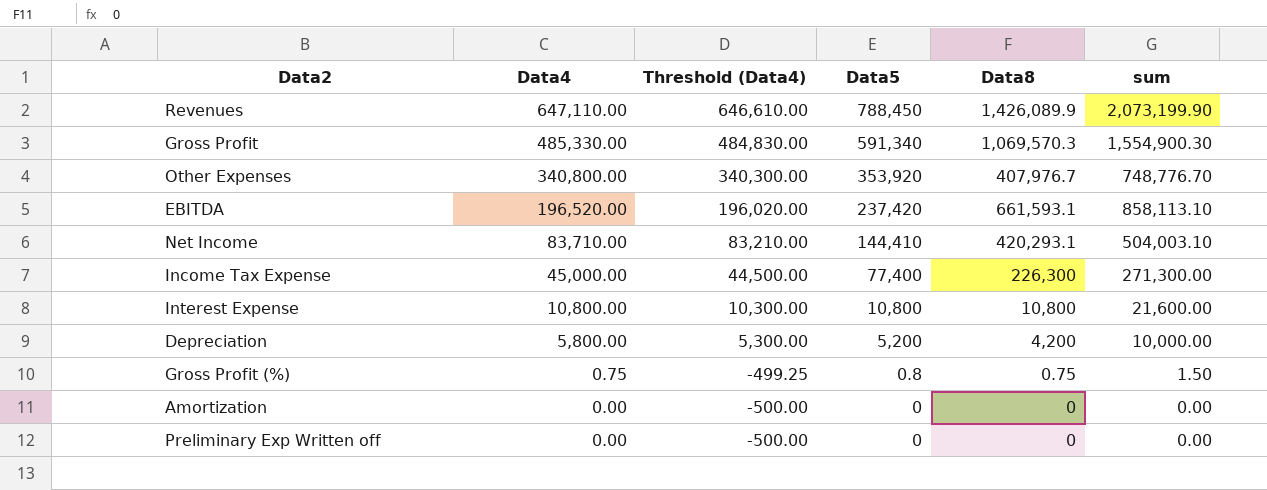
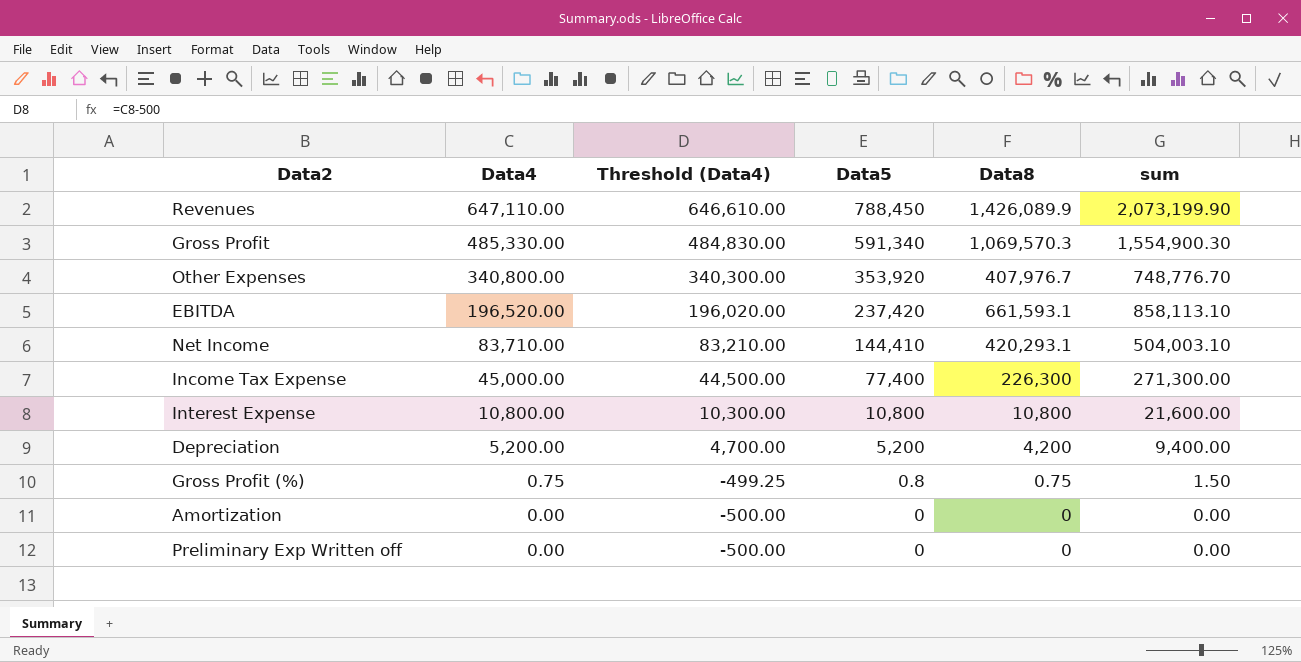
Depreciation | Data4: 5,800.00 -> 5,200.00
Depreciation | Threshold (Data4): 5,300.00 -> 4,700.00
Depreciation | sum: 10,000.00 -> 9,400.00

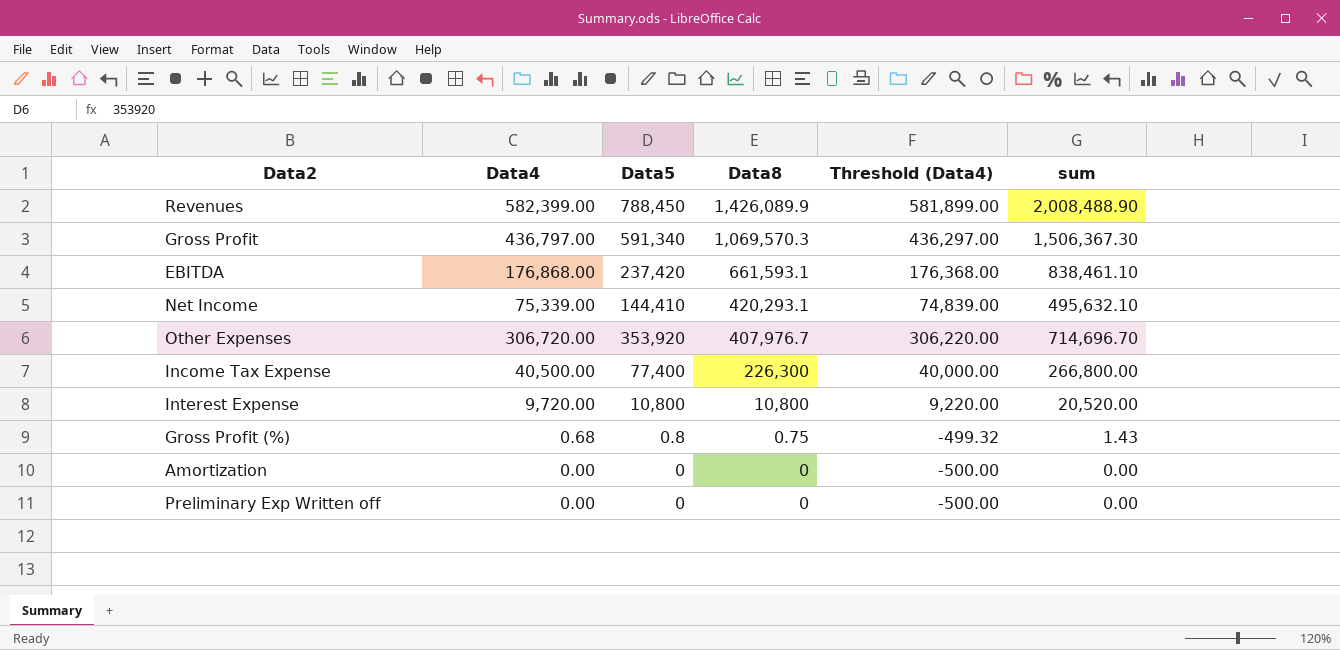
row order: Data4 descending -> Data8 descending
column Threshold (Data4) | position: 3 -> 5
row Depreciation: 5,200.00 | 4,700.00 | 5,200 | 4,200 | 9,400.00 -> none
Revenues | Data4: 647,110.00 -> 582,399.00
Revenues | Threshold (Data4): 646,610.00 -> 581,899.00
Revenues | sum: 2,073,199.90 -> 2,008,488.90
Gross Profit | Data4: 485,330.00 -> 436,797.00
Gross Profit | Threshold (Data4): 484,830.00 -> 436,297.00
Gross Profit | sum: 1,554,900.30 -> 1,506,367.30
EBITDA | Data4: 196,520.00 -> 176,868.00
EBITDA | Threshold (Data4): 196,020.00 -> 176,368.00
EBITDA | sum: 858,113.10 -> 838,461.10
Net Income | Data4: 83,710.00 -> 75,339.00
Net Income | Threshold (Data4): 83,210.00 -> 74,839.00
Net Income | sum: 504,003.10 -> 495,632.10
Other Expenses | Data4: 340,800.00 -> 306,720.00
Other Expenses | Threshold (Data4): 340,300.00 -> 306,220.00
Other Expenses | sum: 748,776.70 -> 714,696.70
Income Tax Expense | Data4: 45,000.00 -> 40,500.00
Income Tax Expense | Threshold (Data4): 44,500.00 -> 40,000.00
Income Tax Expense | sum: 271,300.00 -> 266,800.00
Interest Expense | Data4: 10,800.00 -> 9,720.00
Interest Expense | Threshold (Data4): 10,300.00 -> 9,220.00
Interest Expense | sum: 21,600.00 -> 20,520.00
Gross Profit (%) | Data4: 0.75 -> 0.68
Gross Profit (%) | Threshold (Data4): -499.25 -> -499.32
Gross Profit (%) | sum: 1.50 -> 1.43

